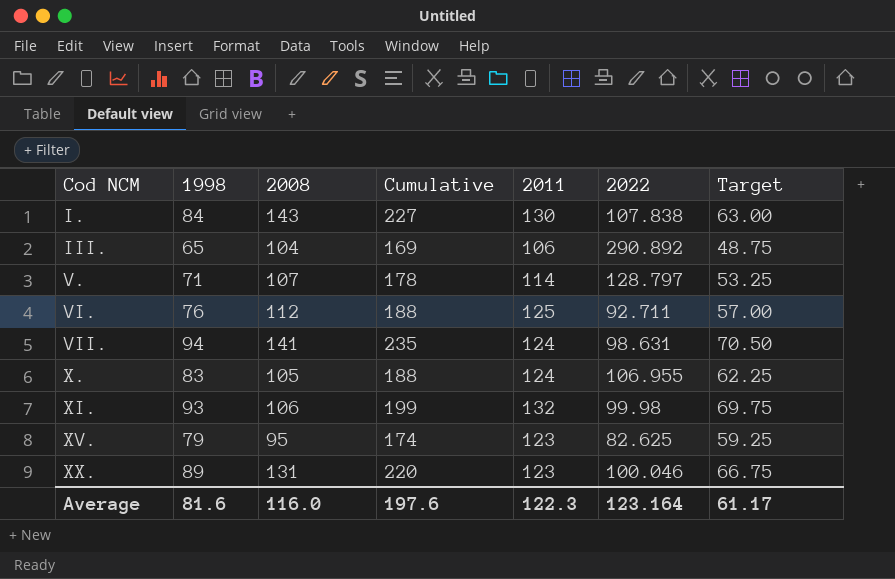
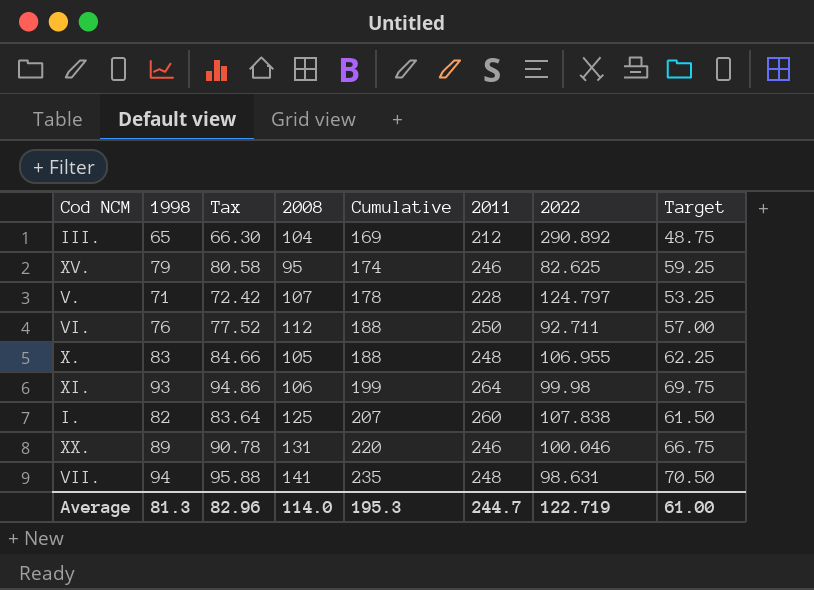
row order: Cod NCM ascending -> Cumulative ascending
column Tax | formula: none -> [1998] * 1.02
III. | 2011: 106 -> 212
XV. | 2011: 123 -> 246
V. | 2011: 114 -> 228
V. | 2022: 128.797 -> 124.797
VI. | 2011: 125 -> 250
X. | 2011: 124 -> 248
XI. | 2011: 132 -> 264
I. | 1998: 84 -> 82
I. | 2008: 143 -> 125
I. | Cumulative: 227 -> 207
I. | 2011: 130 -> 260
I. | Target: 63.00 -> 61.50
XX. | 2011: 123 -> 246
VII. | 2011: 124 -> 248
Average | 1998: 81.6 -> 81.3
Average | 2008: 116.0 -> 114.0
Average | Cumulative: 197.6 -> 195.3
Average | 2011: 122.3 -> 244.7
Average | 2022: 123.164 -> 122.719
Average | Target: 61.17 -> 61.00

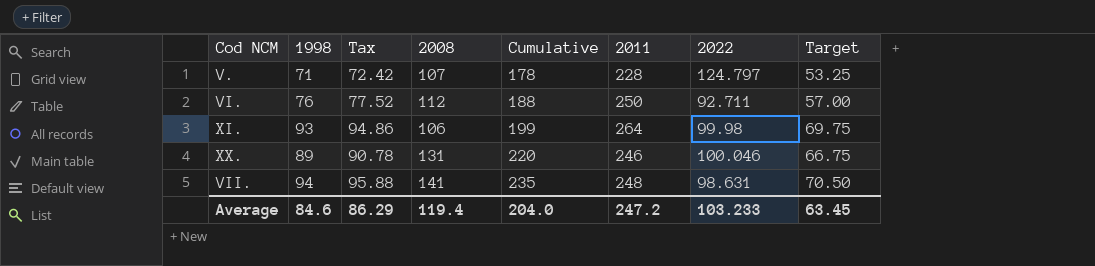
row III.: 65 | 66.30 | 104 | 169 | 212 | 290.892 | 48.75 -> none
row XV.: 79 | 80.58 | 95 | 174 | 246 | 82.625 | 59.25 -> none
row X.: 83 | 84.66 | 105 | 188 | 248 | 106.955 | 62.25 -> none
row I.: 82 | 83.64 | 125 | 207 | 260 | 107.838 | 61.50 -> none
Average | 1998: 81.3 -> 84.6
Average | Tax: 82.96 -> 86.29
Average | 2008: 114.0 -> 119.4
Average | Cumulative: 195.3 -> 204.0
Average | 2011: 244.7 -> 247.2
Average | 2022: 122.719 -> 103.233
Average | Target: 61.00 -> 63.45

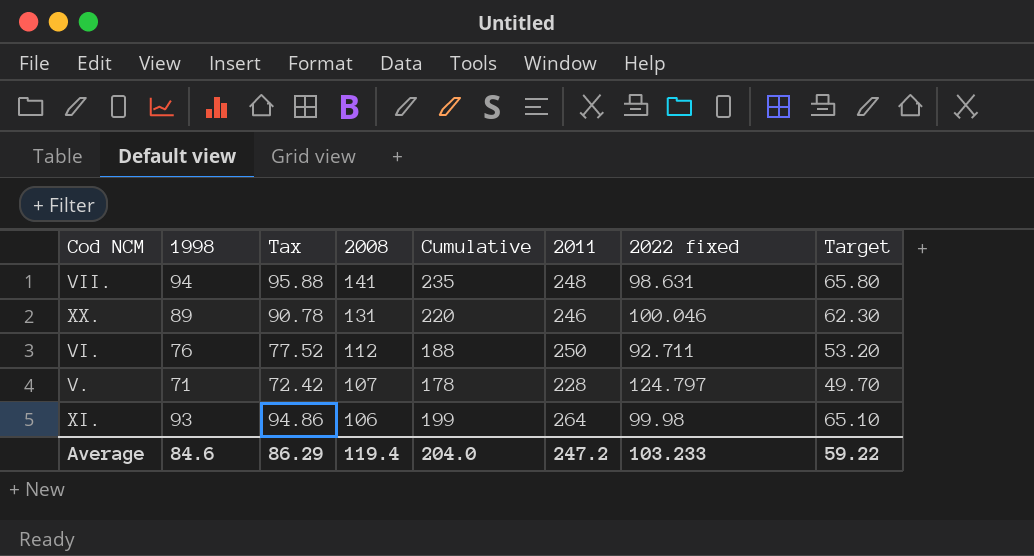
row order: Cumulative ascending -> 2008 descending
column name: 2022 -> 2022 fixed
column Target | formula: [1998] * 0.75 -> [1998] * 0.7
Average | Target: 63.45 -> 59.22

